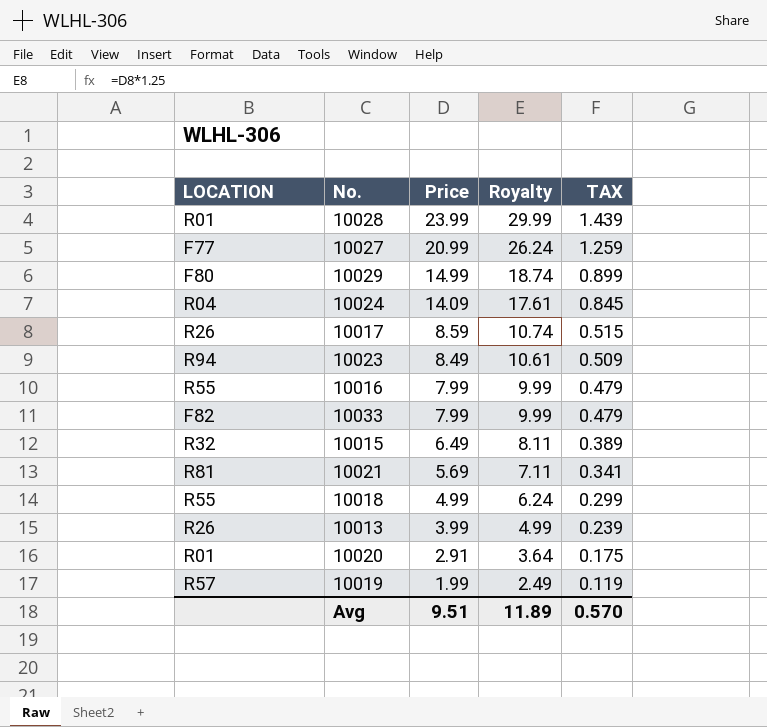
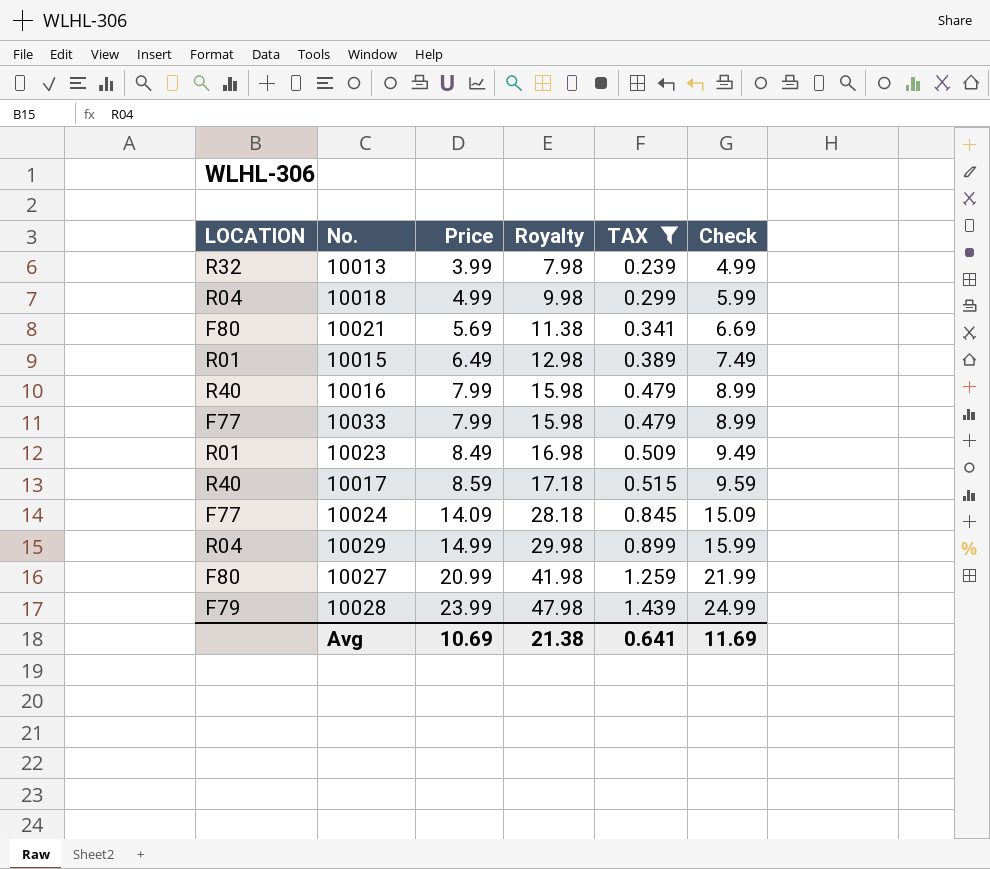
filter: none -> TAX >= 0.239
row order: Price descending -> Price ascending
column Royalty | formula: [Price] * 1.25 -> [Price] * 2
column Check | formula: none -> [Price] + 1
10013 | LOCATION: R26 -> R32
10018 | LOCATION: R55 -> R04
10021 | LOCATION: R81 -> F80
10015 | LOCATION: R32 -> R01
10016 | LOCATION: R55 -> R40
10033 | LOCATION: F82 -> F77
10023 | LOCATION: R94 -> R01
10017 | LOCATION: R26 -> R40
10024 | LOCATION: R04 -> F77
10029 | LOCATION: F80 -> R04
10027 | LOCATION: F77 -> F80
10028 | LOCATION: R01 -> F79
Avg | Price: 9.51 -> 10.69
Avg | Royalty: 11.89 -> 21.38
Avg | TAX: 0.570 -> 0.641

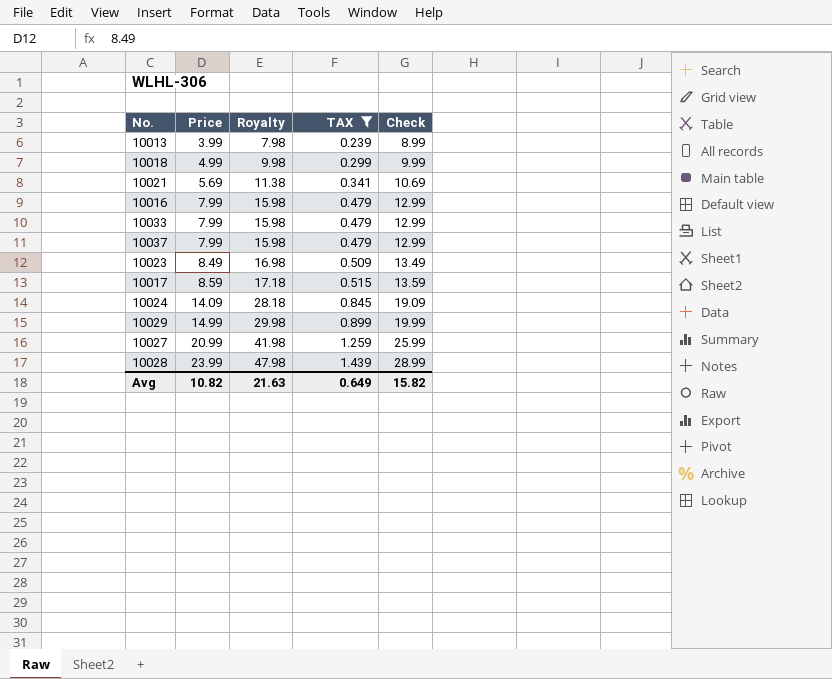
column LOCATION | position: 1 -> none
column Check | formula: [Price] + 1 -> [Price] + 5
row 10015: R01 | 6.49 | 12.98 | 0.389 | 7.49 -> none
row 10037: none -> 7.99 | 15.98 | 0.479 | 12.99
Avg | Price: 10.69 -> 10.82
Avg | Royalty: 21.38 -> 21.63
Avg | TAX: 0.641 -> 0.649
Avg | Check: 11.69 -> 15.82

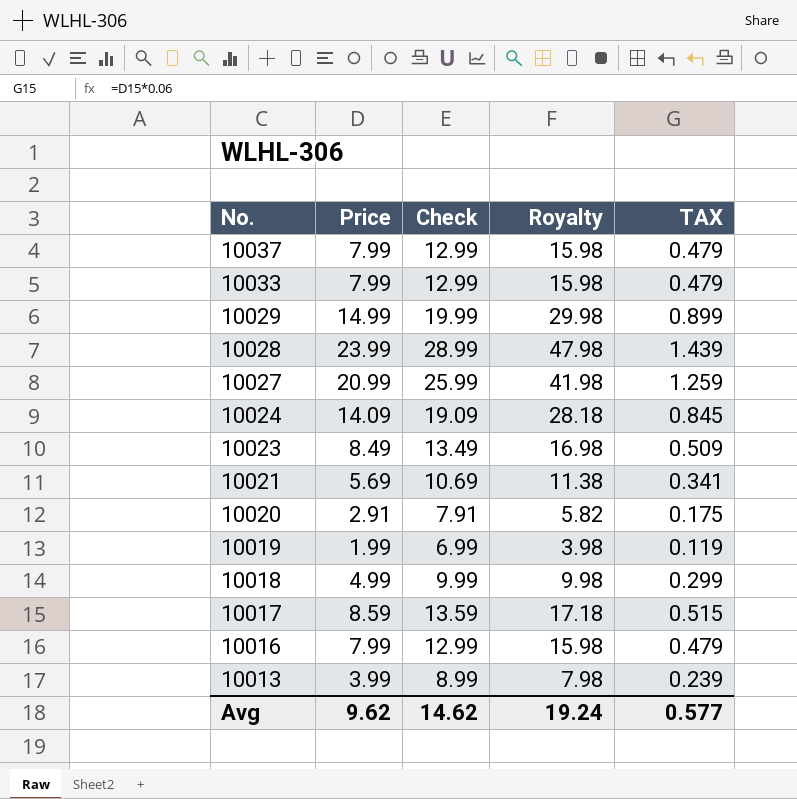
filter: TAX >= 0.239 -> none
row order: Price ascending -> No. descending
column Check | position: 5 -> 3
Avg | Price: 10.82 -> 9.62
Avg | Check: 15.82 -> 14.62
Avg | Royalty: 21.63 -> 19.24
Avg | TAX: 0.649 -> 0.577

